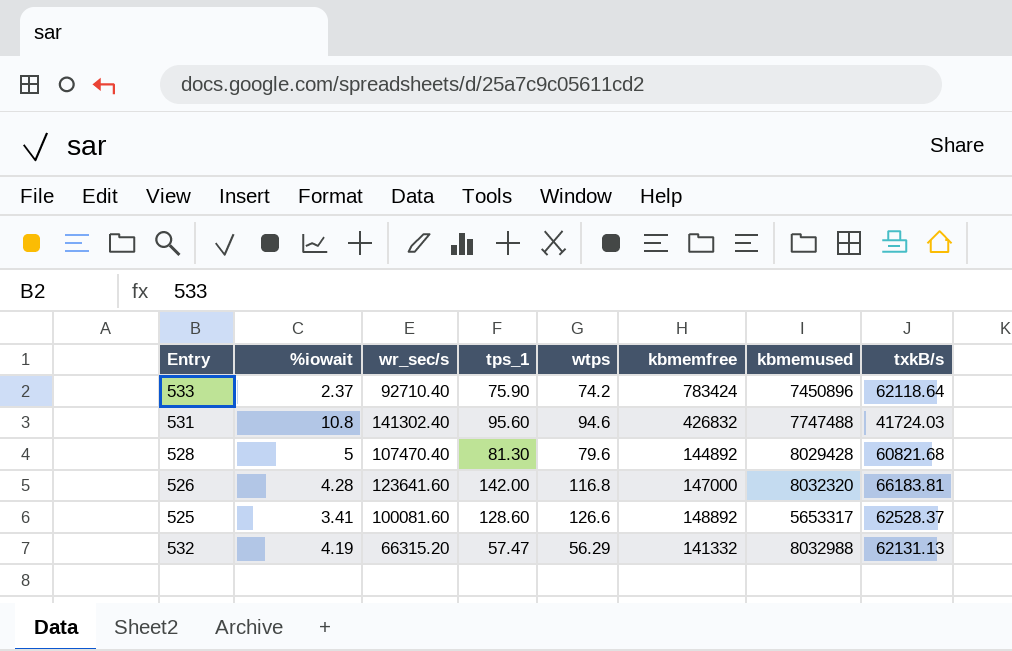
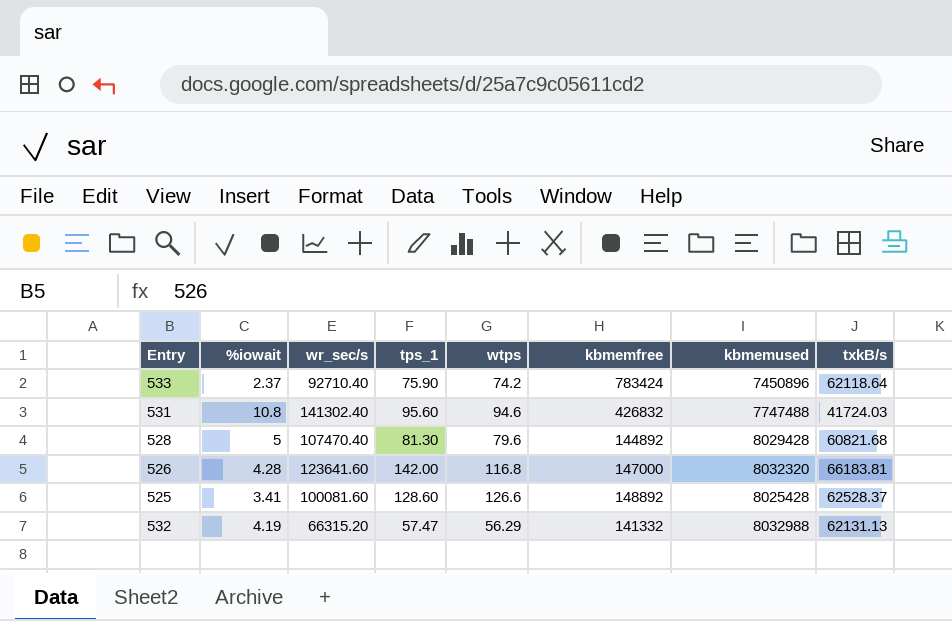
525 | kbmemused: 5653317 -> 8025428

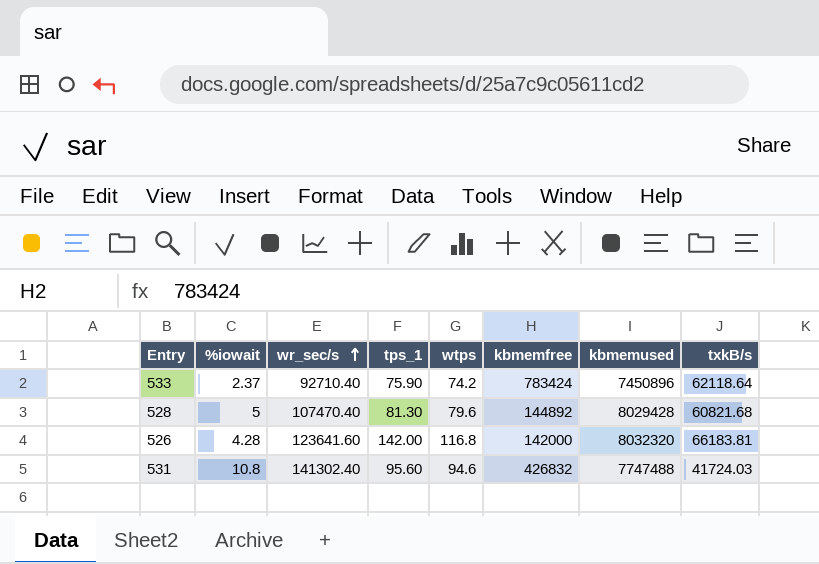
row order: none -> wr_sec/s ascending
row 525: 3.41 | 100081.60 | 128.60 | 126.6 | 148892 | 8025428 | 62528.37 -> none
row 532: 4.19 | 66315.20 | 57.47 | 56.29 | 141332 | 8032988 | 62131.13 -> none
526 | kbmemfree: 147000 -> 142000

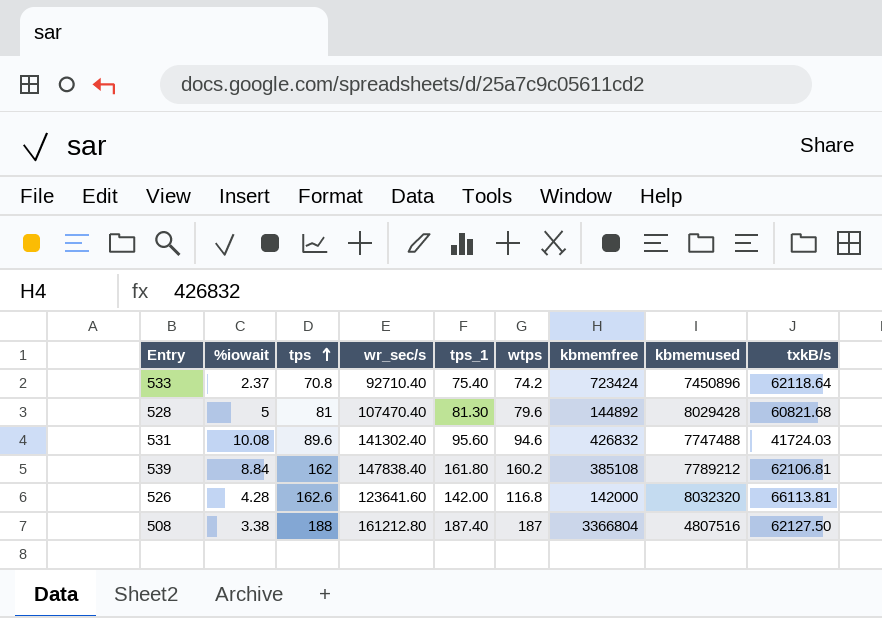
row order: wr_sec/s ascending -> tps ascending
column tps | position: none -> 3
533 | tps_1: 75.90 -> 75.40
533 | kbmemfree: 783424 -> 723424
531 | %iowait: 10.8 -> 10.08
row 539: none -> 8.84 | 162 | 147838.40 | 161.80 | 160.2 | 385108 | 7789212 | 62106.81
526 | txkB/s: 66183.81 -> 66113.81
row 508: none -> 3.38 | 188 | 161212.80 | 187.40 | 187 | 3366804 | 4807516 | 62127.50

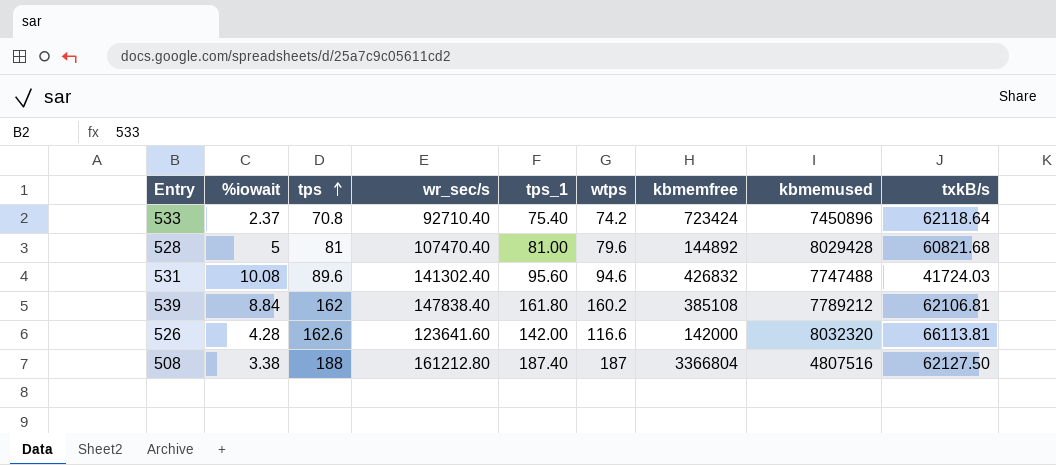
528 | tps_1: 81.30 -> 81.00
526 | wtps: 116.8 -> 116.6

